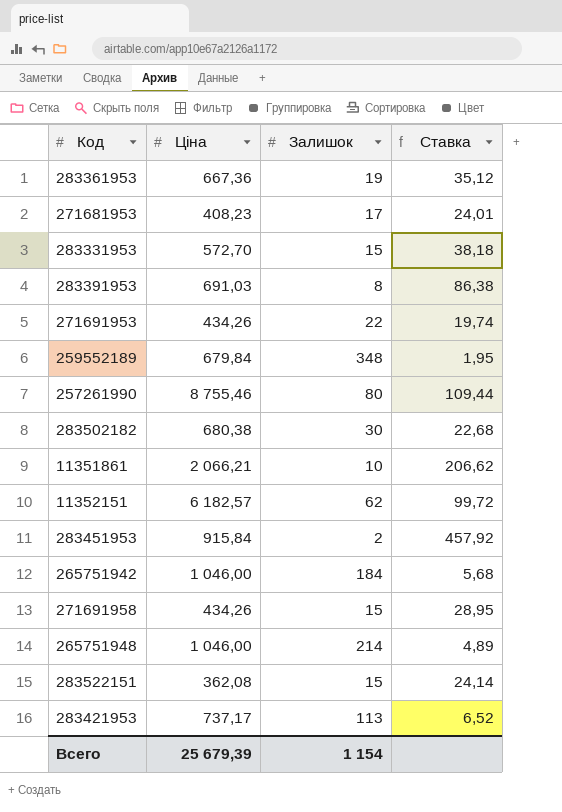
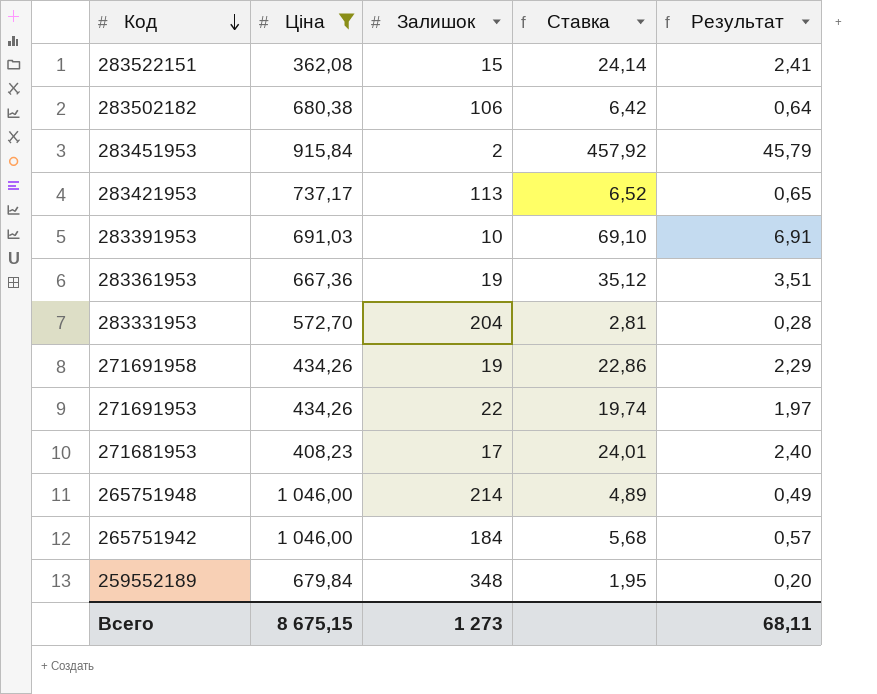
filter: none -> Ціна <= 1 046,00
row order: none -> Код descending
column Результат | formula: none -> [Ставка] * 0,1
283502182 | Залишок: 30 -> 106
283502182 | Ставка: 22,68 -> 6,42
283391953 | Залишок: 8 -> 10
283391953 | Ставка: 86,38 -> 69,10
283331953 | Залишок: 15 -> 204
283331953 | Ставка: 38,18 -> 2,81
271691958 | Залишок: 15 -> 19
271691958 | Ставка: 28,95 -> 22,86
Всего | Ціна: 25 679,39 -> 8 675,15
Всего | Залишок: 1 154 -> 1 273

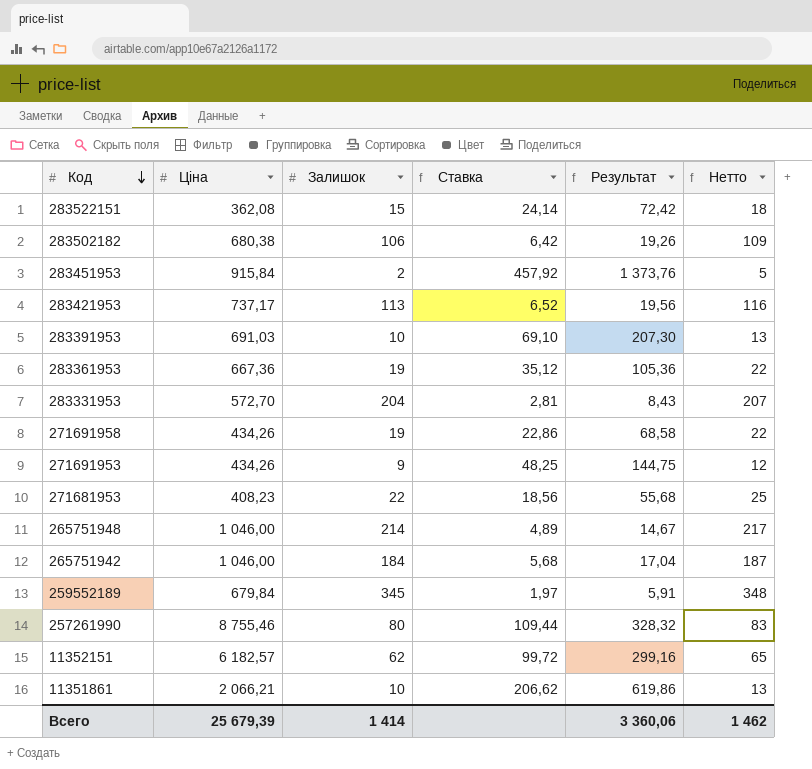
filter: Ціна <= 1 046,00 -> none
column Результат | formula: [Ставка] * 0,1 -> [Ставка] * 3
column Нетто | formula: none -> [Залишок] + 3
271691953 | Залишок: 22 -> 9
271691953 | Ставка: 19,74 -> 48,25
271681953 | Залишок: 17 -> 22
271681953 | Ставка: 24,01 -> 18,56
259552189 | Залишок: 348 -> 345
259552189 | Ставка: 1,95 -> 1,97
Всего | Ціна: 8 675,15 -> 25 679,39
Всего | Залишок: 1 273 -> 1 414
Всего | Результат: 68,11 -> 3 360,06

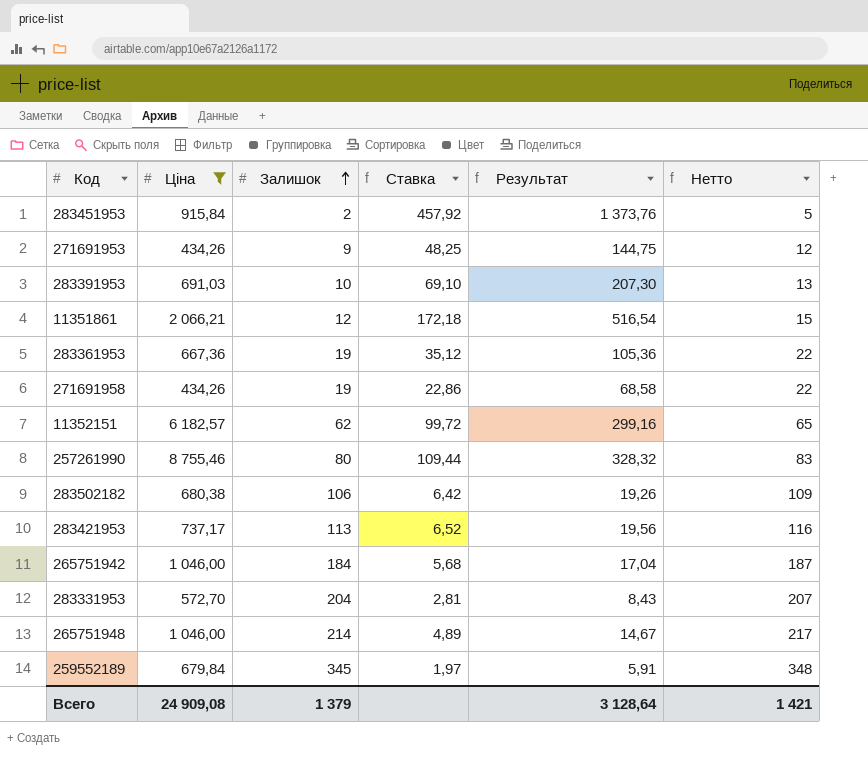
filter: none -> Ціна >= 434,26
row order: Код descending -> Залишок ascending
11351861 | Залишок: 10 -> 12
11351861 | Ставка: 206,62 -> 172,18
11351861 | Результат: 619,86 -> 516,54
11351861 | Нетто: 13 -> 15
Всего | Ціна: 25 679,39 -> 24 909,08
Всего | Залишок: 1 414 -> 1 379
Всего | Результат: 3 360,06 -> 3 128,64
Всего | Нетто: 1 462 -> 1 421

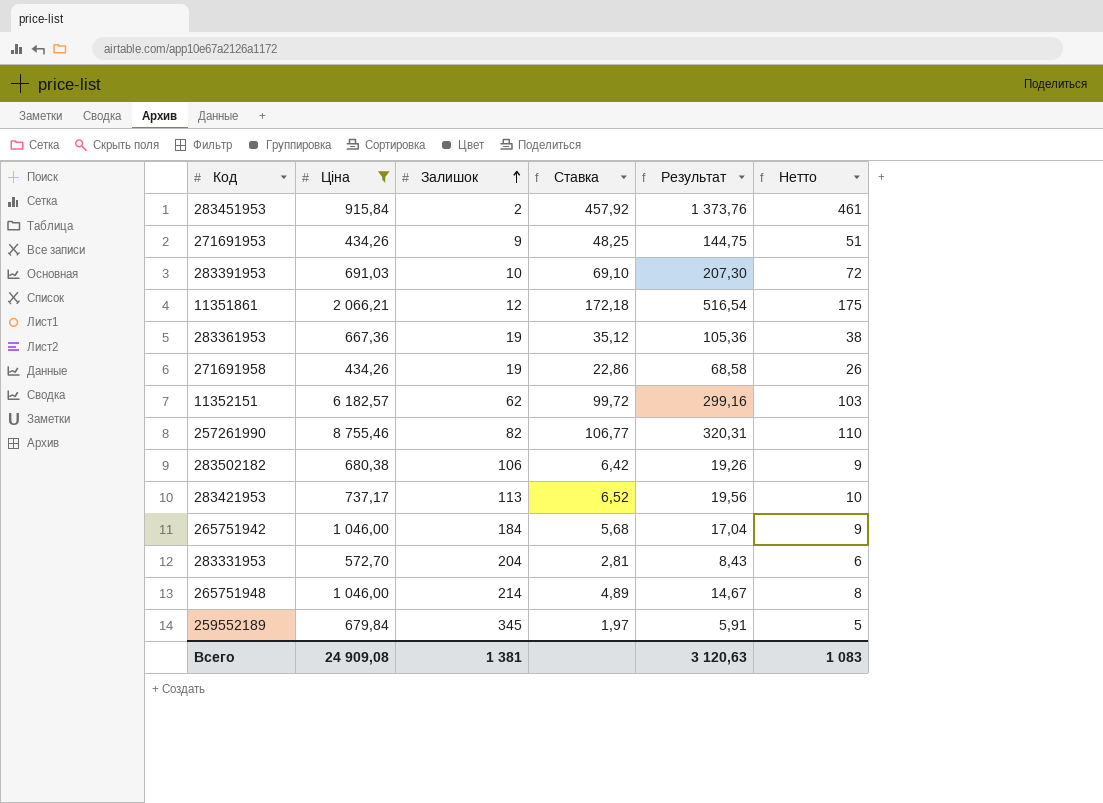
column Нетто | formula: [Залишок] + 3 -> [Ставка] + 3
257261990 | Залишок: 80 -> 82
257261990 | Ставка: 109,44 -> 106,77
257261990 | Результат: 328,32 -> 320,31
Всего | Залишок: 1 379 -> 1 381
Всего | Результат: 3 128,64 -> 3 120,63
Всего | Нетто: 1 421 -> 1 083

